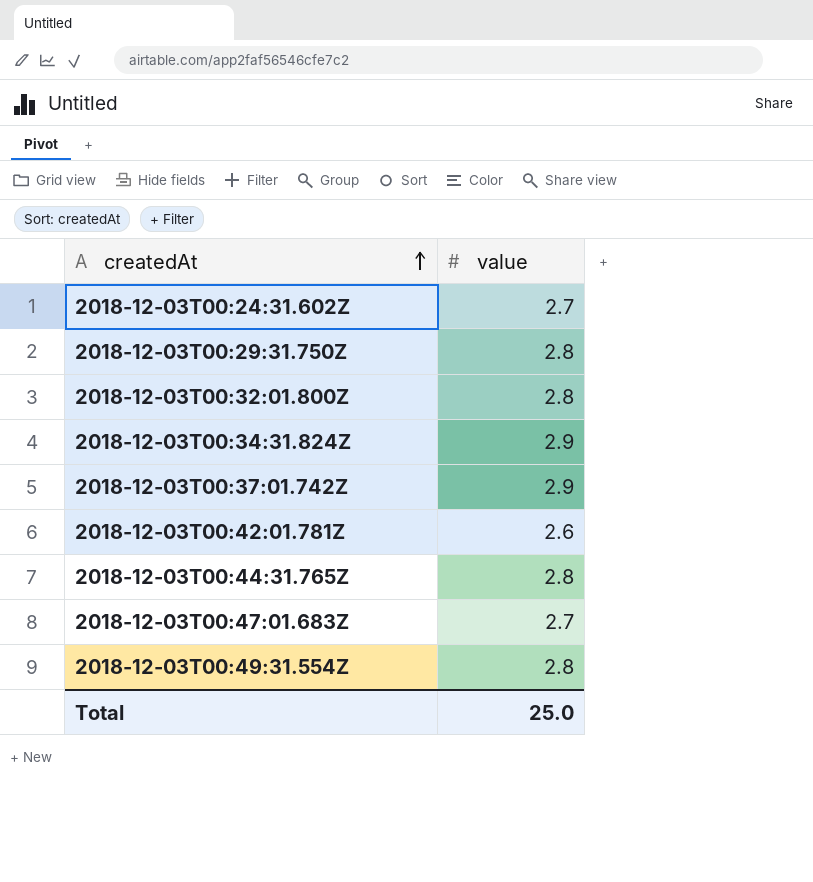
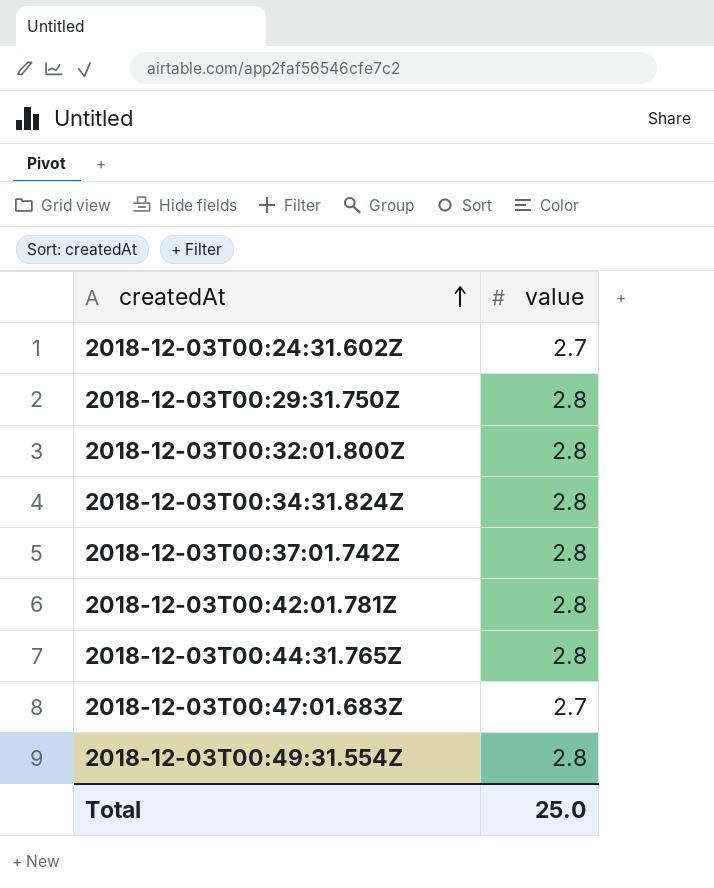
2018-12-03T00:34:31.824Z | value: 2.9 -> 2.8
2018-12-03T00:37:01.742Z | value: 2.9 -> 2.8
2018-12-03T00:42:01.781Z | value: 2.6 -> 2.8

